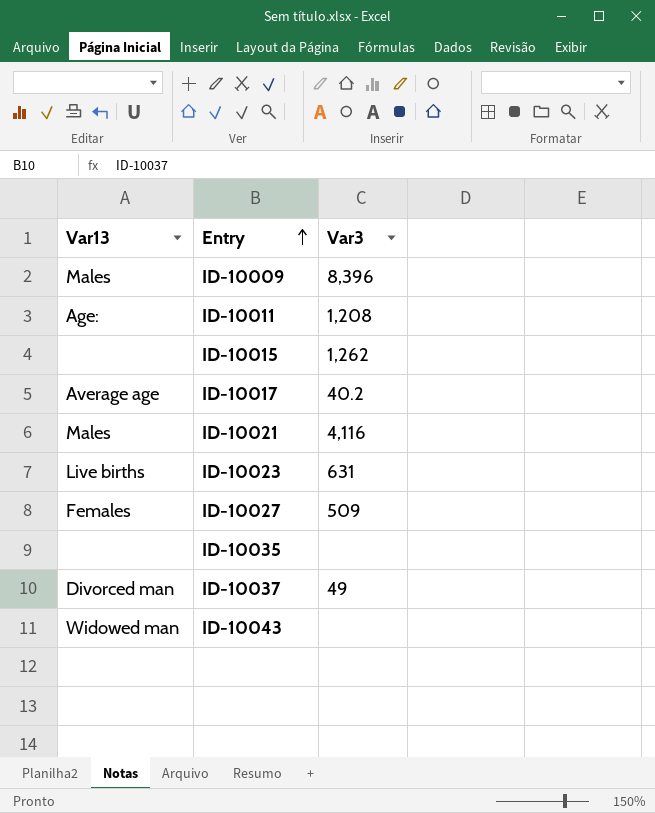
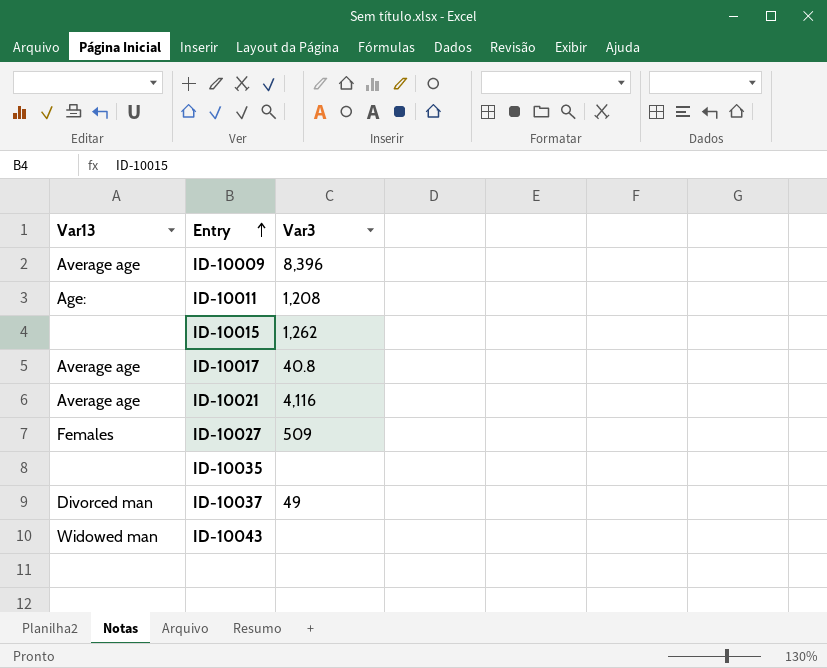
row ID-10023: Live births | 631 -> none
ID-10009 | Var13: Males -> Average age
ID-10017 | Var3: 40.2 -> 40.8
ID-10021 | Var13: Males -> Average age

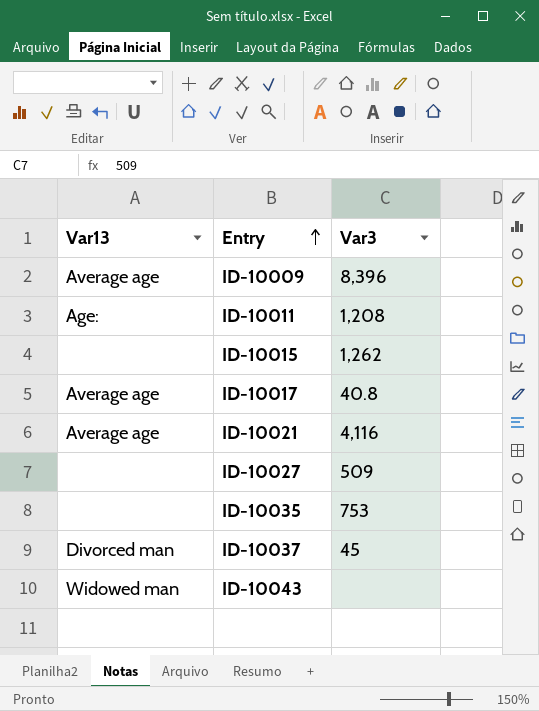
ID-10027 | Var13: Females -> none
ID-10035 | Var3: none -> 753
ID-10037 | Var3: 49 -> 45

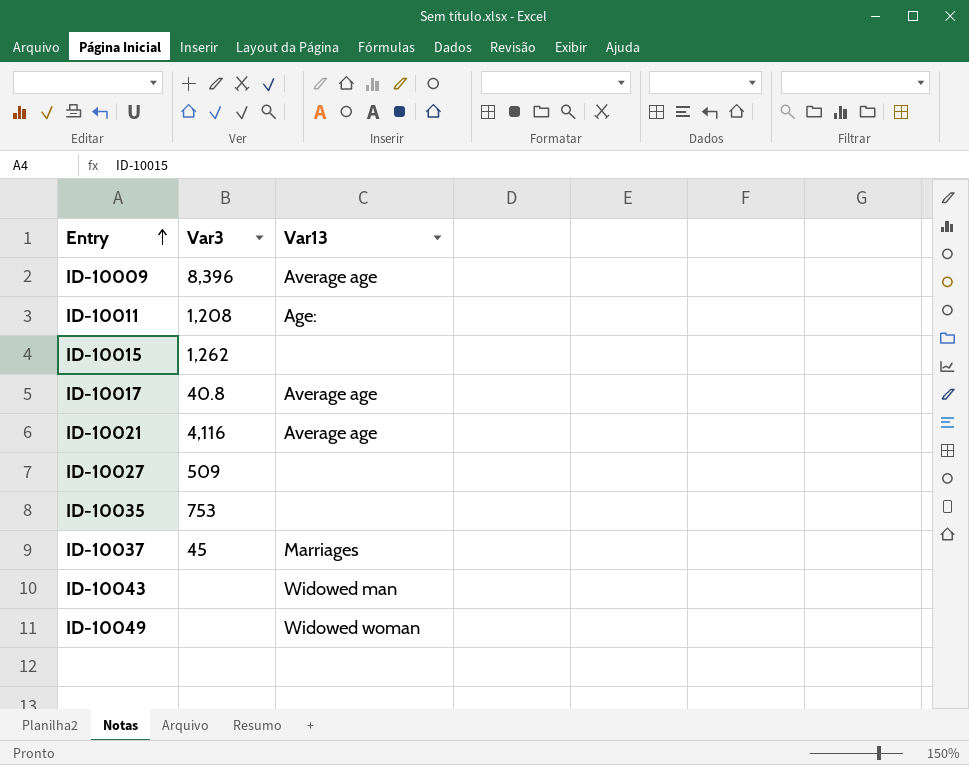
column Var13 | position: 1 -> 3
ID-10037 | Var13: Divorced man -> Marriages
row ID-10049: none -> none | Widowed woman

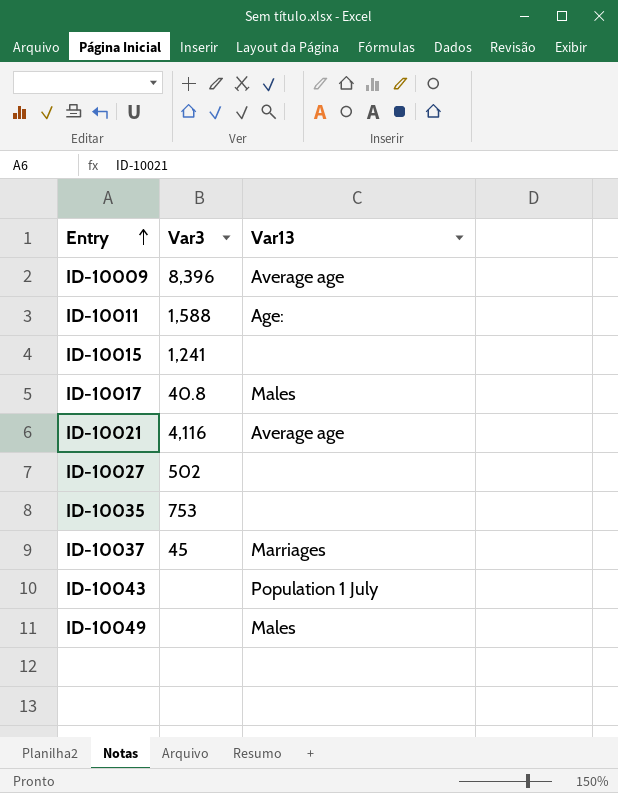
ID-10011 | Var3: 1,208 -> 1,588
ID-10015 | Var3: 1,262 -> 1,241
ID-10017 | Var13: Average age -> Males
ID-10027 | Var3: 509 -> 502
ID-10043 | Var13: Widowed man -> Population 1 July
ID-10049 | Var13: Widowed woman -> Males

